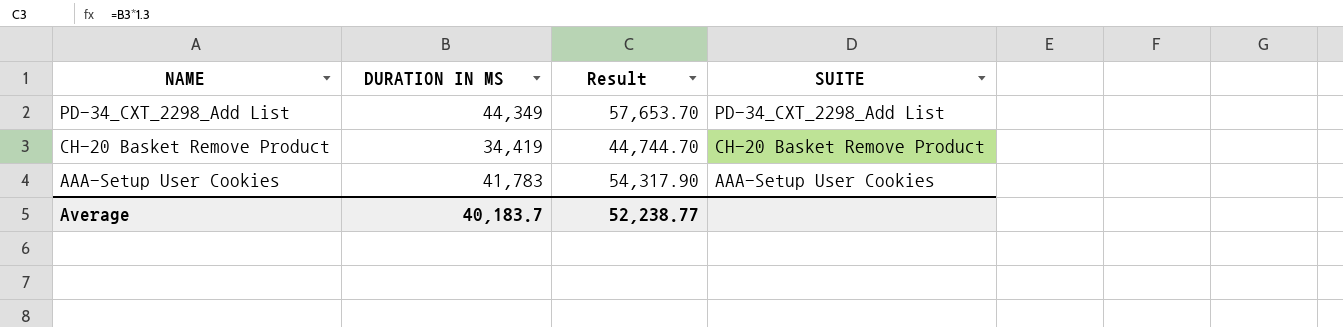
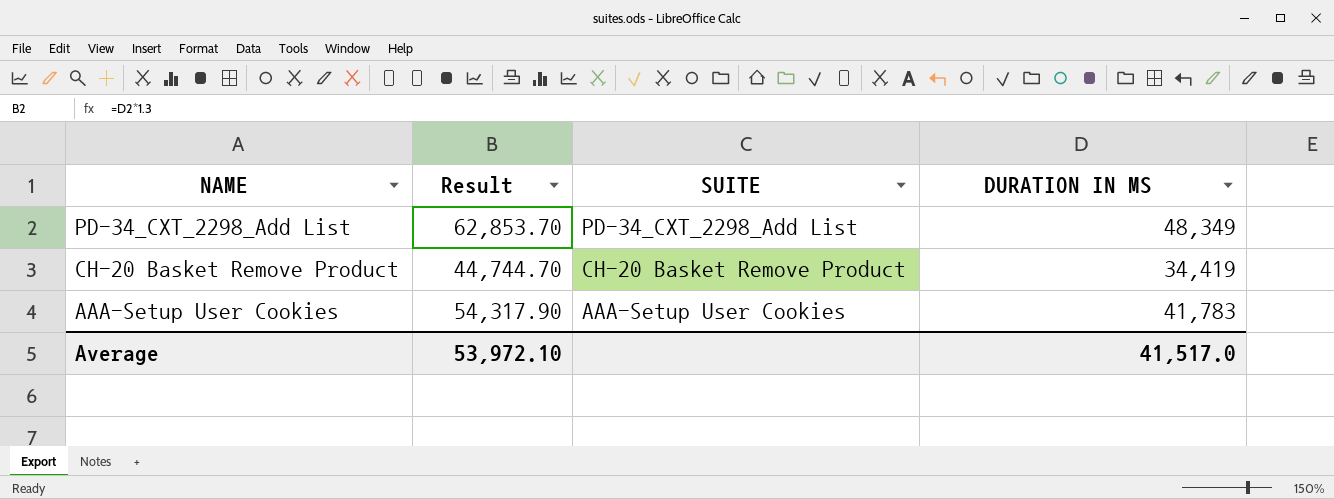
column DURATION IN MS | position: 2 -> 4
PD-34_CXT_2298_Add List | Result: 57,653.70 -> 62,853.70
PD-34_CXT_2298_Add List | DURATION IN MS: 44,349 -> 48,349
Average | Result: 52,238.77 -> 53,972.10
Average | DURATION IN MS: 40,183.7 -> 41,517.0

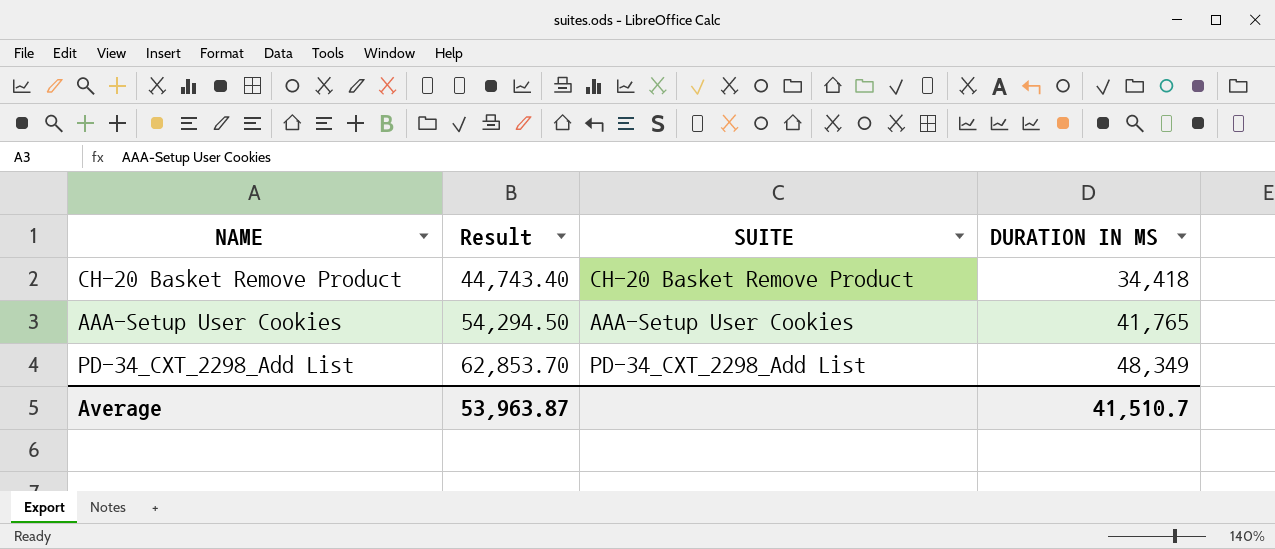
row order: NAME descending -> Result ascending
CH-20 Basket Remove Product | Result: 44,744.70 -> 44,743.40
CH-20 Basket Remove Product | DURATION IN MS: 34,419 -> 34,418
AAA-Setup User Cookies | Result: 54,317.90 -> 54,294.50
AAA-Setup User Cookies | DURATION IN MS: 41,783 -> 41,765
Average | Result: 53,972.10 -> 53,963.87
Average | DURATION IN MS: 41,517.0 -> 41,510.7

